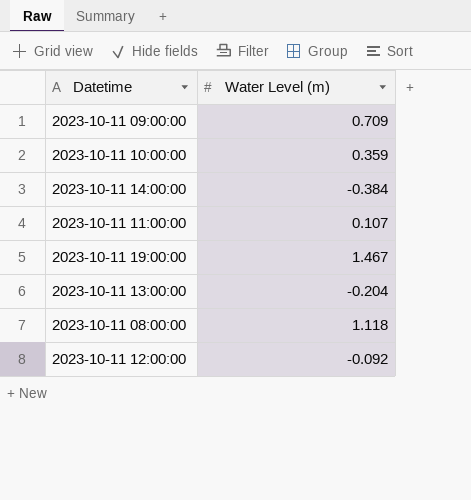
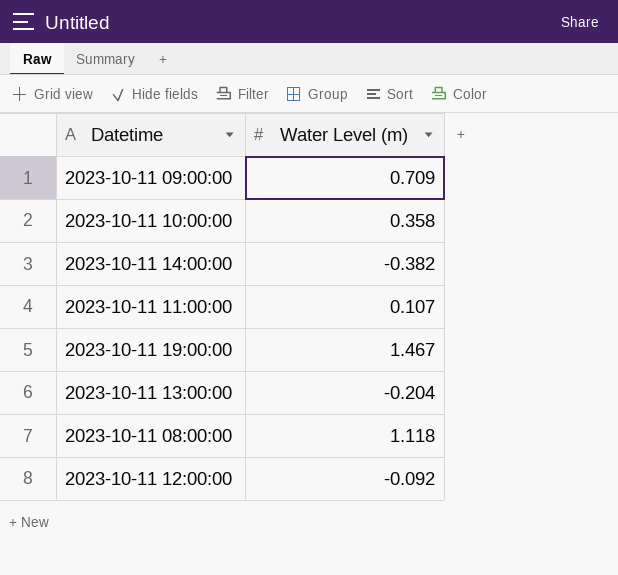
2023-10-11 10:00:00 | Water Level (m): 0.359 -> 0.358
2023-10-11 14:00:00 | Water Level (m): -0.384 -> -0.382

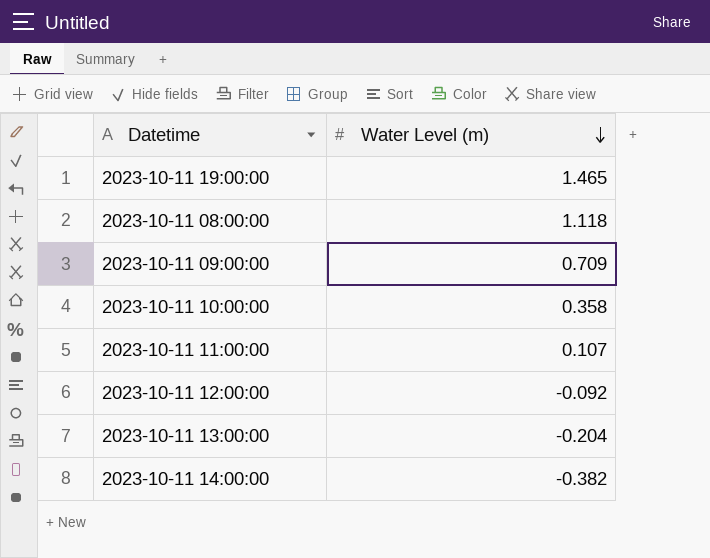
row order: none -> Water Level (m) descending
2023-10-11 19:00:00 | Water Level (m): 1.467 -> 1.465

